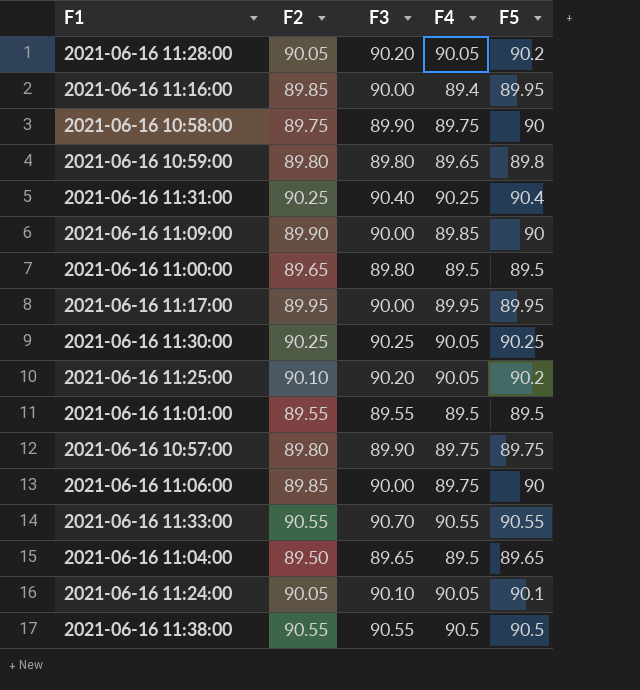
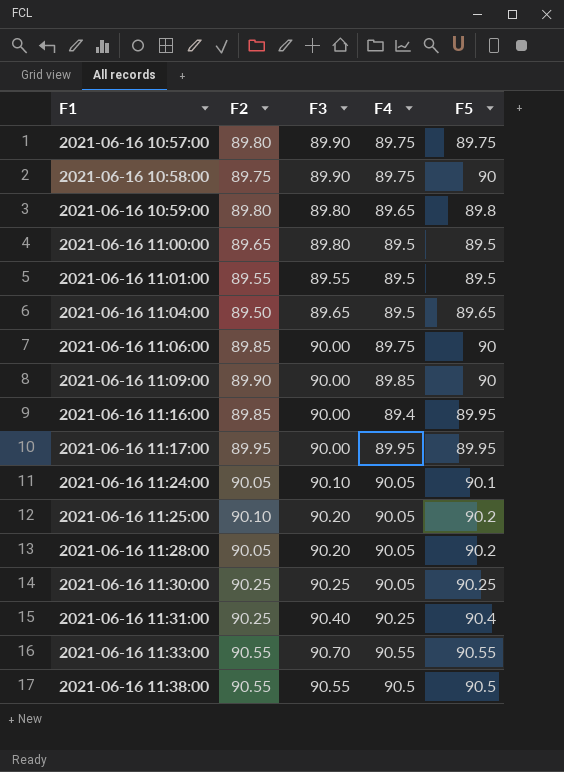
row order: none -> F1 ascending

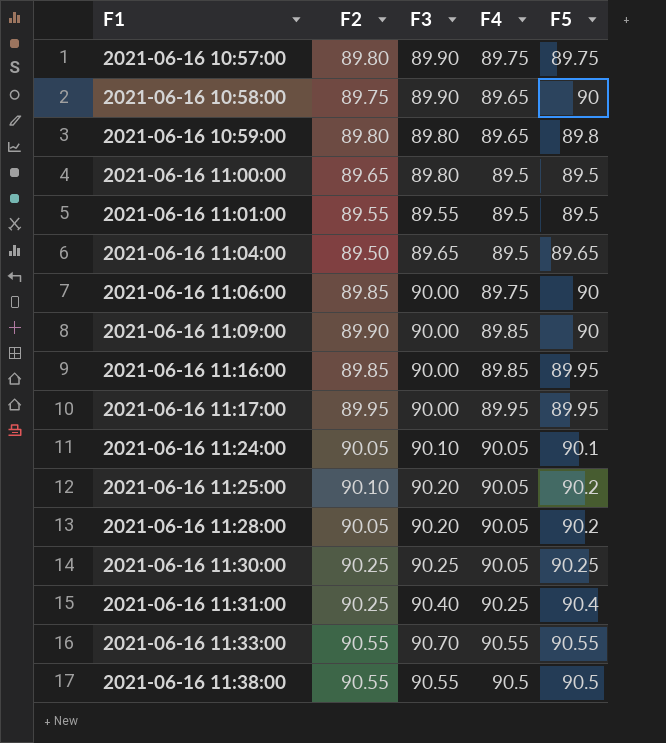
2021-06-16 10:58:00 | F4: 89.75 -> 89.65
2021-06-16 11:16:00 | F4: 89.4 -> 89.85

